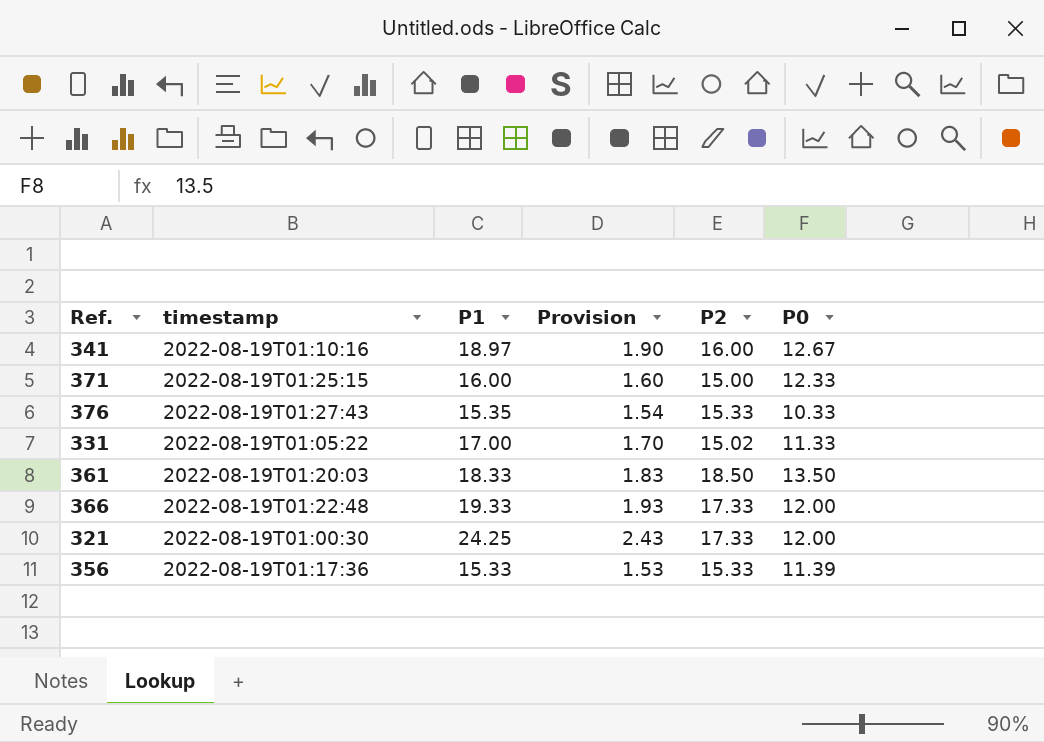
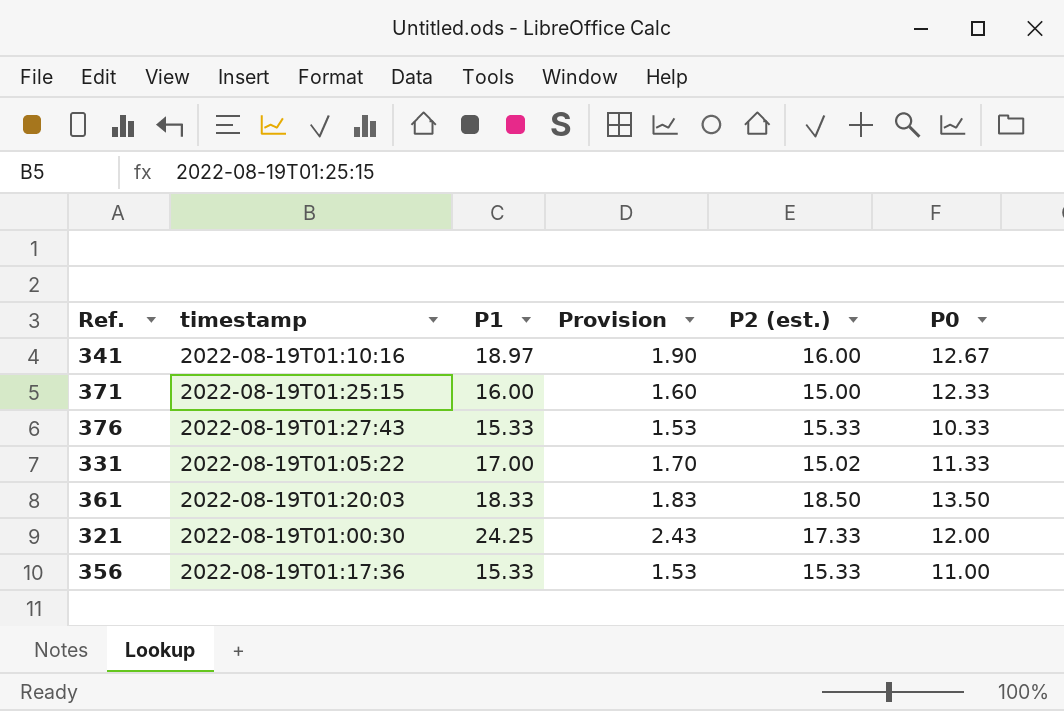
column name: P2 -> P2 (est.)
row 366: 2022-08-19T01:22:48 | 19.33 | 1.93 | 17.33 | 12.00 -> none
376 | P1: 15.35 -> 15.33
376 | Provision: 1.54 -> 1.53
356 | P0: 11.39 -> 11.00

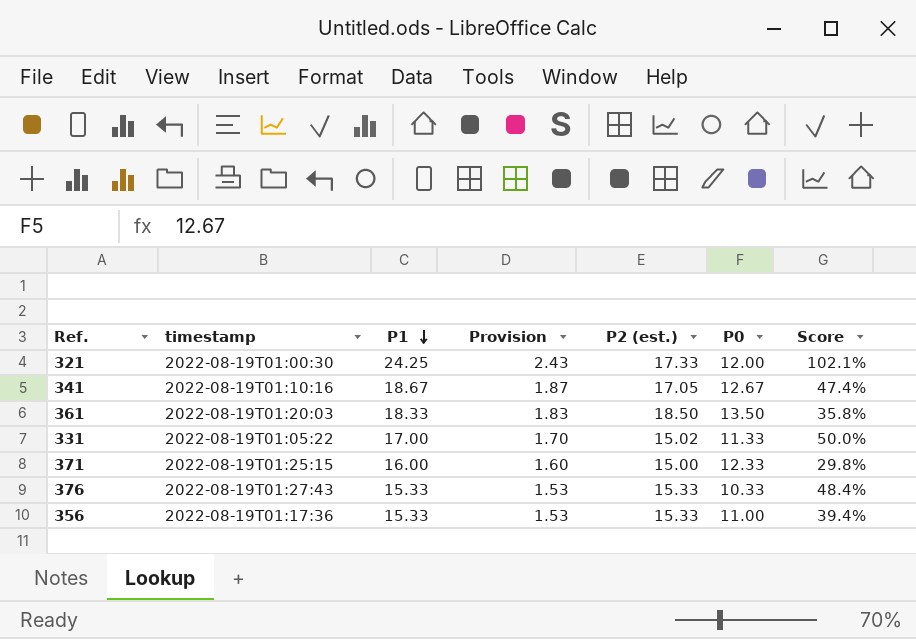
row order: none -> P1 descending
column Score | formula: none -> ([P1] - [P0]) / [P0]
341 | P1: 18.97 -> 18.67
341 | Provision: 1.90 -> 1.87
341 | P2 (est.): 16.00 -> 17.05

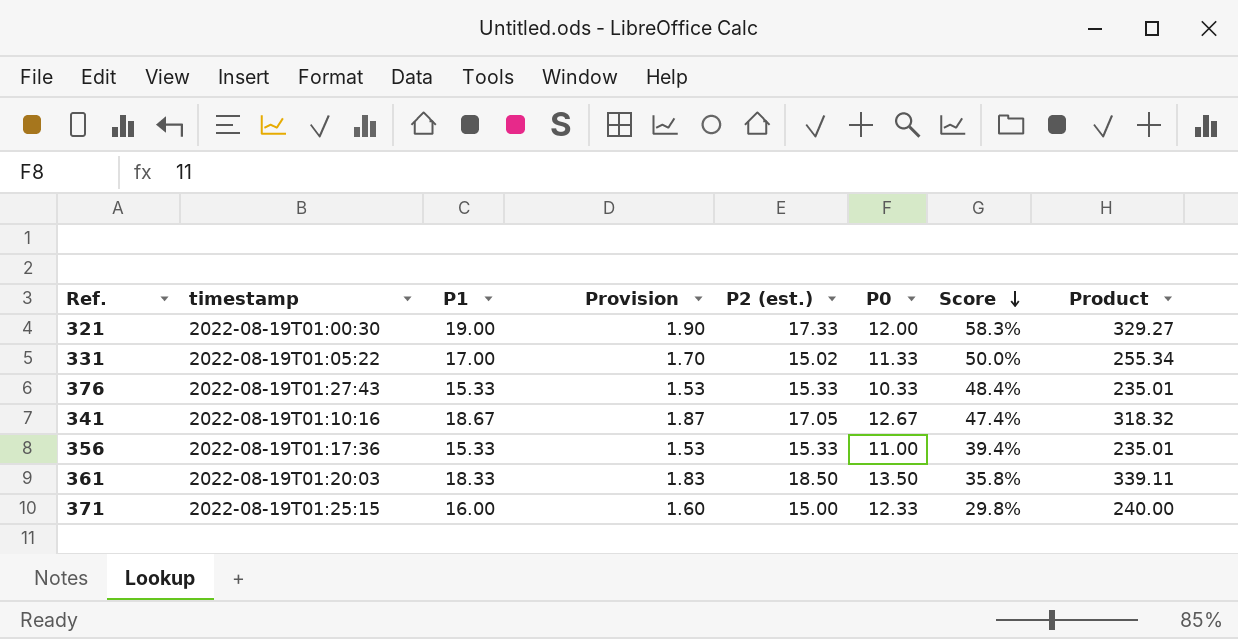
row order: P1 descending -> Score descending
column Product | formula: none -> [P1] * [P2 (est.)]
321 | P1: 24.25 -> 19.00
321 | Provision: 2.43 -> 1.90
321 | Score: 102.1% -> 58.3%

